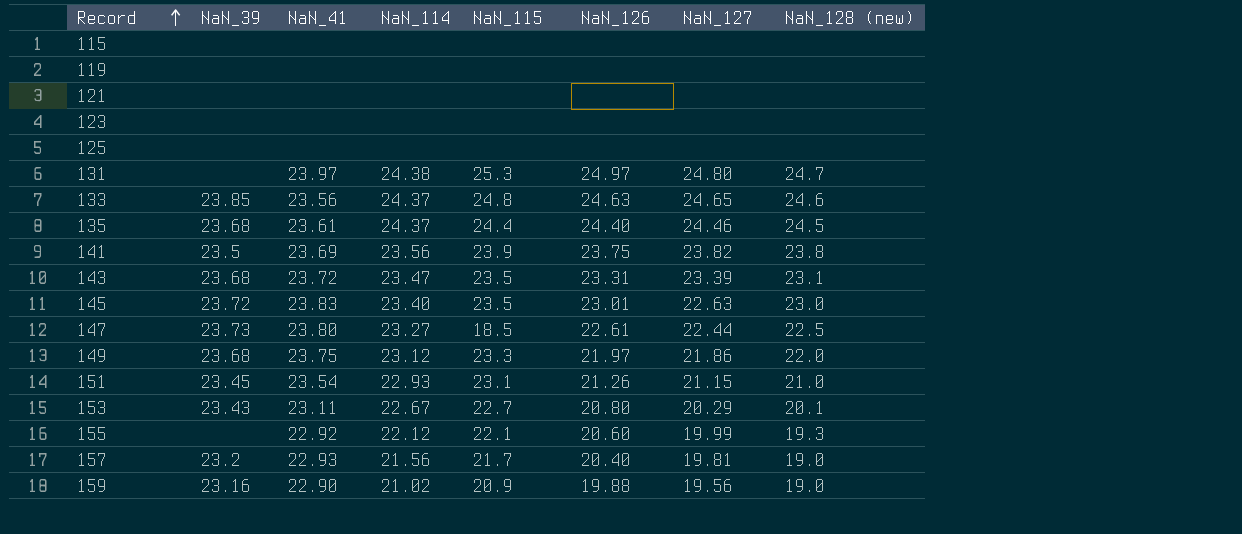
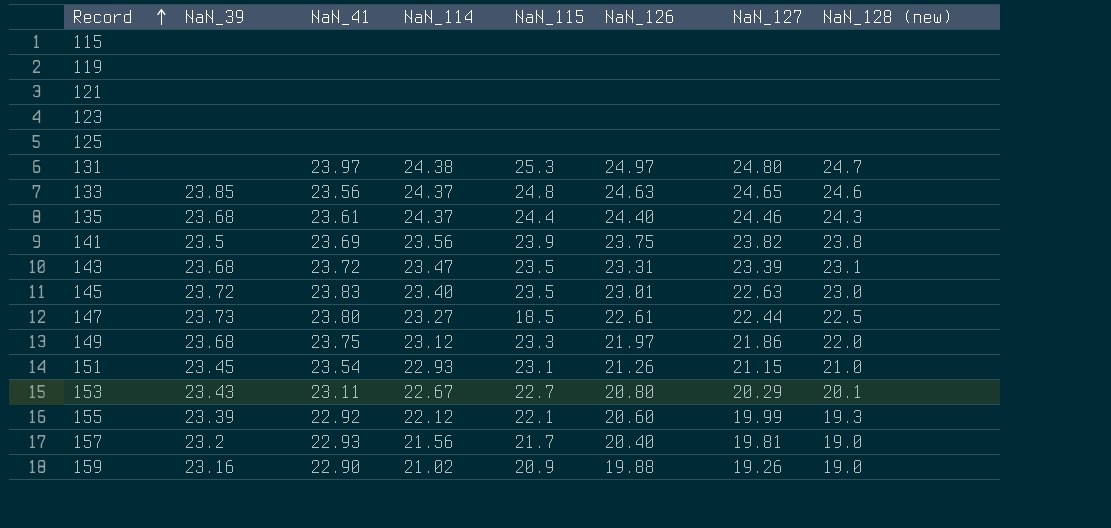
135 | NaN_128 (new): 24.5 -> 24.3
155 | NaN_39: none -> 23.39
159 | NaN_127: 19.56 -> 19.26

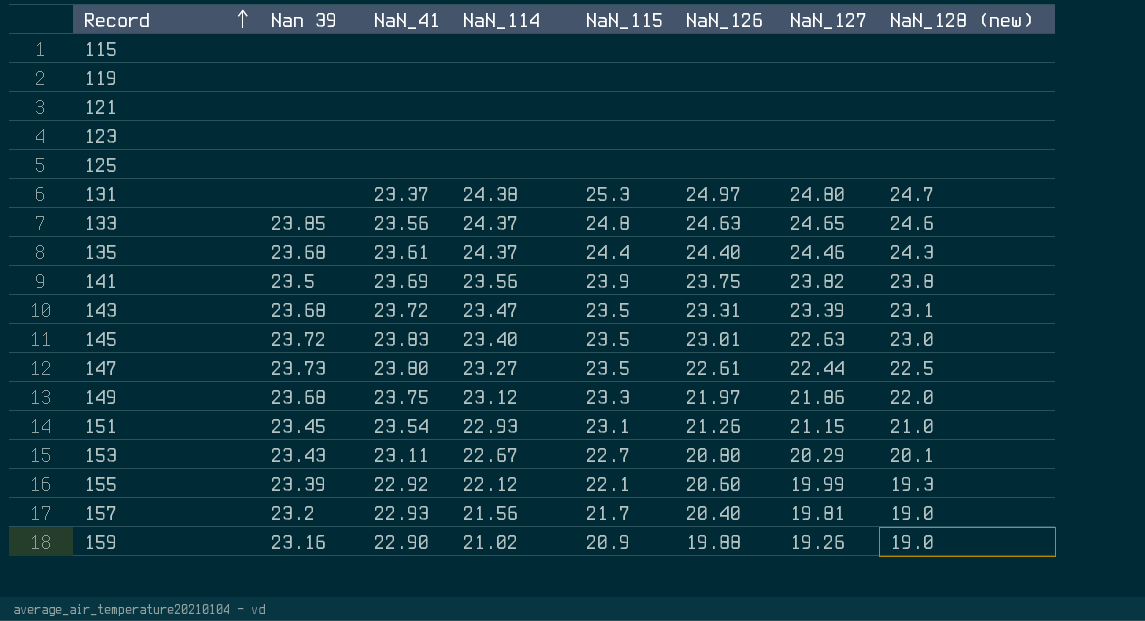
column name: NaN_39 -> Nan 39
131 | NaN_41: 23.97 -> 23.37
147 | NaN_115: 18.5 -> 23.5

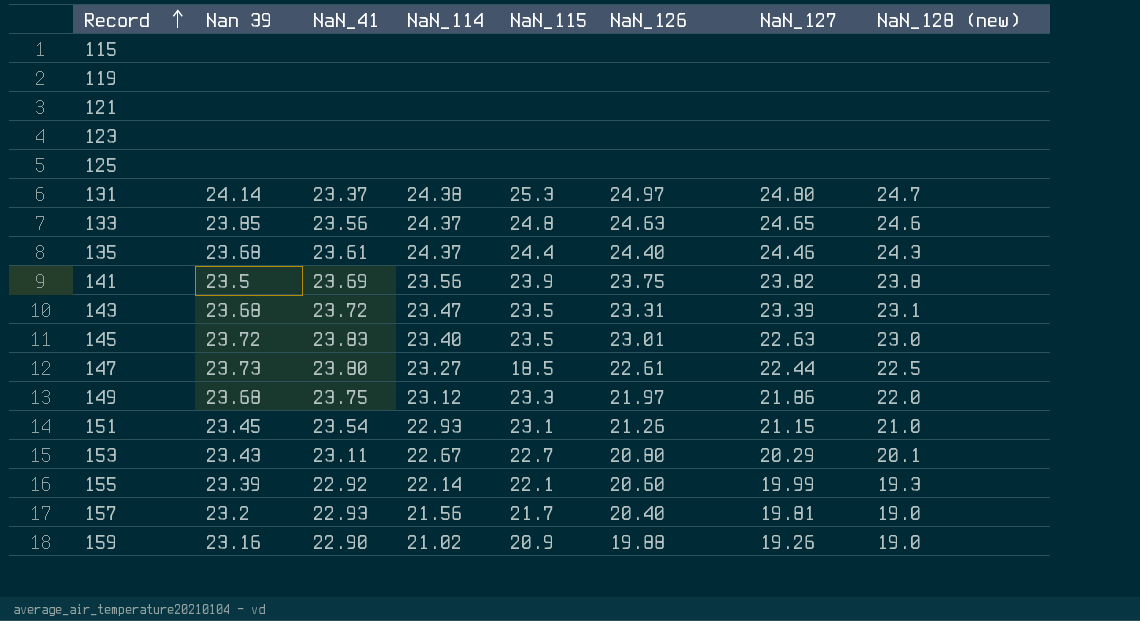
131 | Nan 39: none -> 24.14
147 | NaN_115: 23.5 -> 18.5
155 | NaN_114: 22.12 -> 22.14

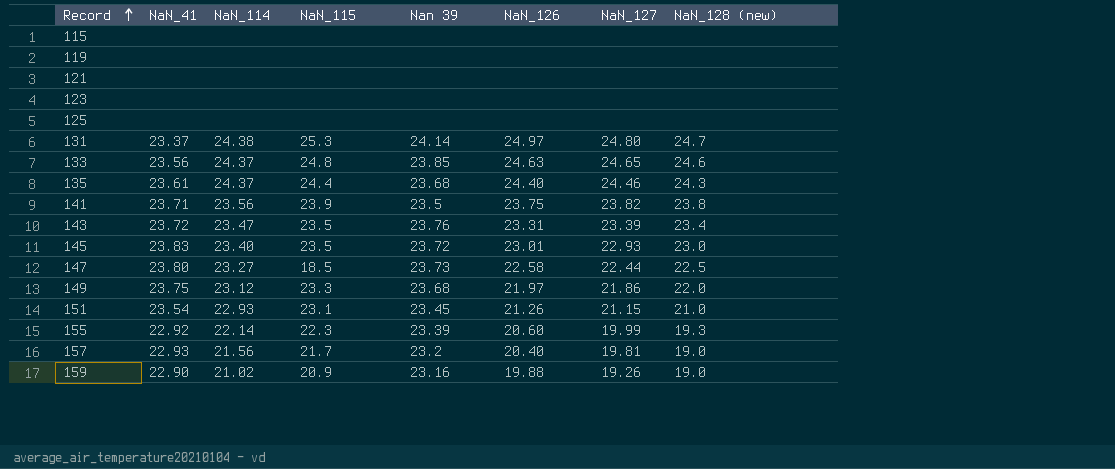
column Nan 39 | position: 2 -> 5
row 153: 23.43 | 23.11 | 22.67 | 22.7 | 20.80 | 20.29 | 20.1 -> none
141 | NaN_41: 23.69 -> 23.71
143 | Nan 39: 23.68 -> 23.76
143 | NaN_128 (new): 23.1 -> 23.4
145 | NaN_127: 22.63 -> 22.93
147 | NaN_126: 22.61 -> 22.58
155 | NaN_115: 22.1 -> 22.3

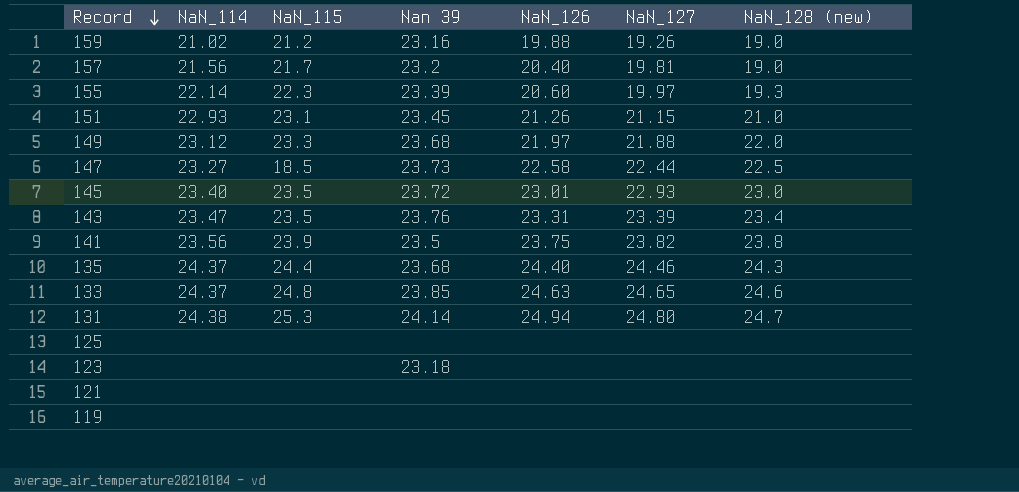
row order: Record ascending -> Record descending
column NaN_41 | position: 2 -> none
row 115: none | none | none | none | none | none | none -> none
159 | NaN_115: 20.9 -> 21.2
155 | NaN_127: 19.99 -> 19.97
149 | NaN_127: 21.86 -> 21.88
131 | NaN_126: 24.97 -> 24.94
123 | Nan 39: none -> 23.18

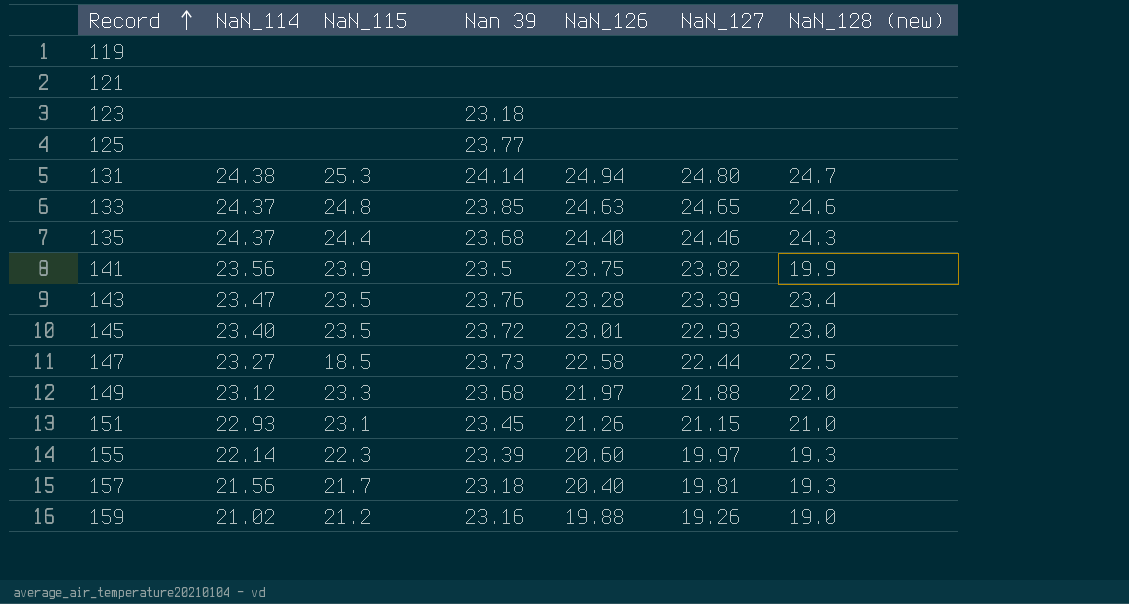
row order: Record descending -> Record ascending
125 | Nan 39: none -> 23.77
141 | NaN_128 (new): 23.8 -> 19.9
143 | NaN_126: 23.31 -> 23.28
157 | Nan 39: 23.2 -> 23.18
157 | NaN_128 (new): 19.0 -> 19.3

